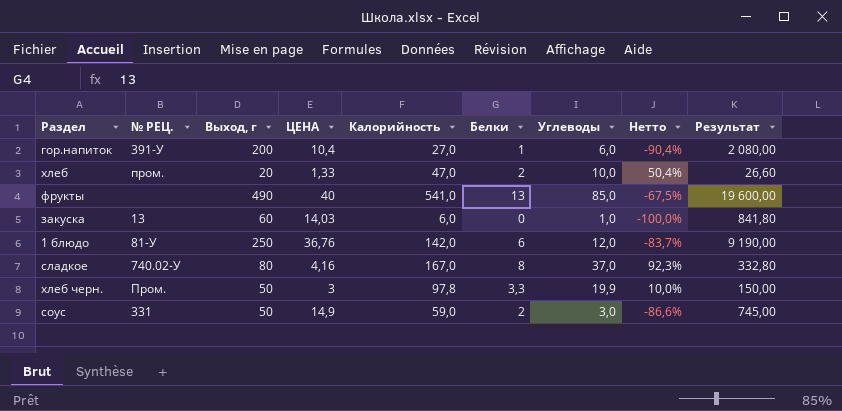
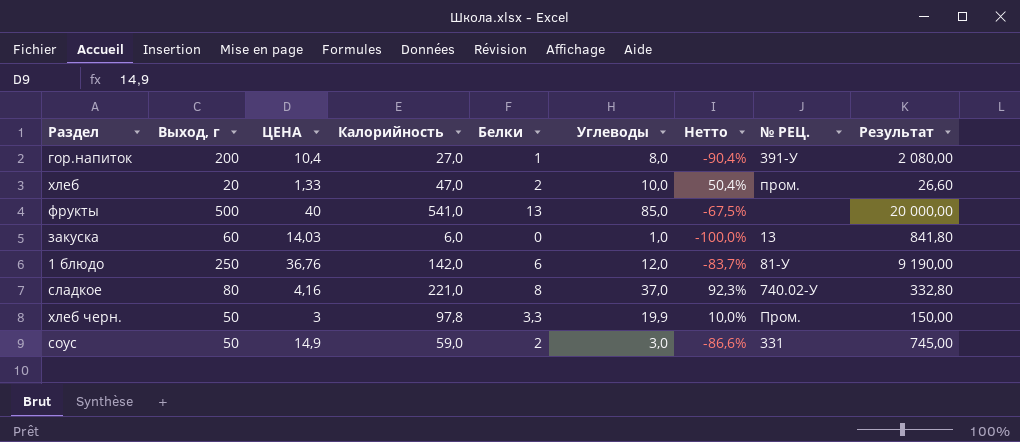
column № РЕЦ. | position: 2 -> 8
гор.напиток | Углеводы: 6,0 -> 8,0
фрукты | Выход, г: 490 -> 500
фрукты | Результат: 19 600,00 -> 20 000,00
сладкое | Калорийность: 167,0 -> 221,0

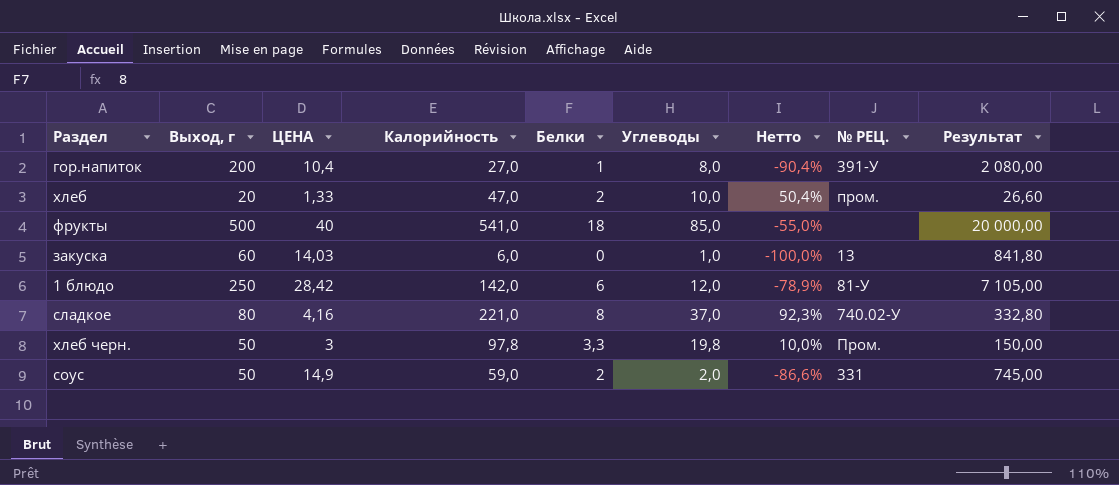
фрукты | Белки: 13 -> 18
фрукты | Нетто: -67,5% -> -55,0%
1 блюдо | ЦЕНА: 36,76 -> 28,42
1 блюдо | Нетто: -83,7% -> -78,9%
1 блюдо | Результат: 9 190,00 -> 7 105,00
хлеб черн. | Углеводы: 19,9 -> 19,8
соус | Углеводы: 3,0 -> 2,0

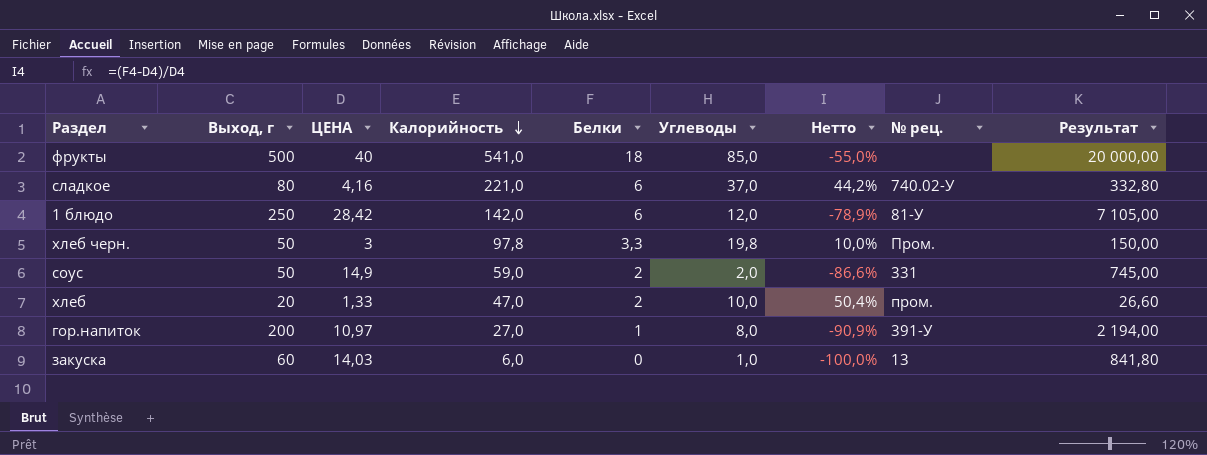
row order: none -> Калорийность descending
column name: № РЕЦ. -> № рец.
сладкое | Белки: 8 -> 6
сладкое | Нетто: 92,3% -> 44,2%
гор.напиток | ЦЕНА: 10,4 -> 10,97
гор.напиток | Нетто: -90,4% -> -90,9%
гор.напиток | Результат: 2 080,00 -> 2 194,00

